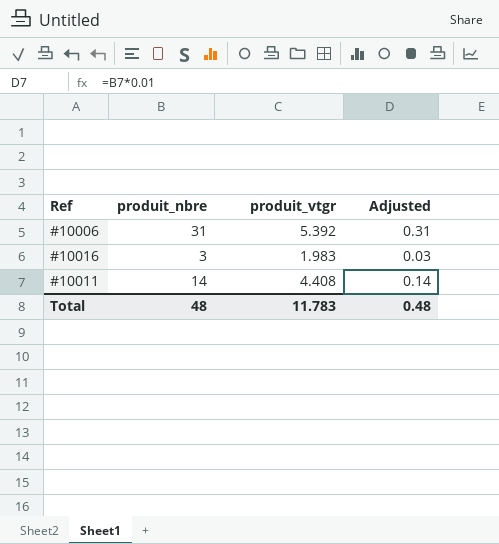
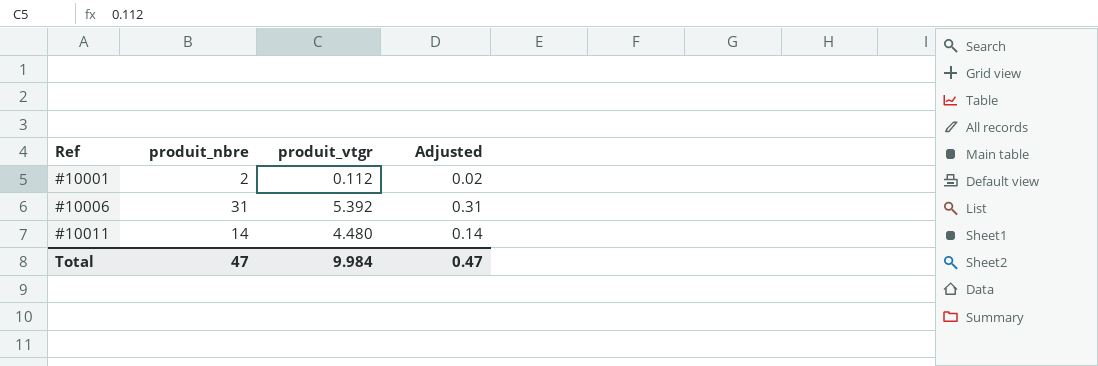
row #10016: 3 | 1.983 | 0.03 -> none
row #10001: none -> 2 | 0.112 | 0.02
#10011 | produit_vtgr: 4.408 -> 4.480
Total | produit_nbre: 48 -> 47
Total | produit_vtgr: 11.783 -> 9.984
Total | Adjusted: 0.48 -> 0.47

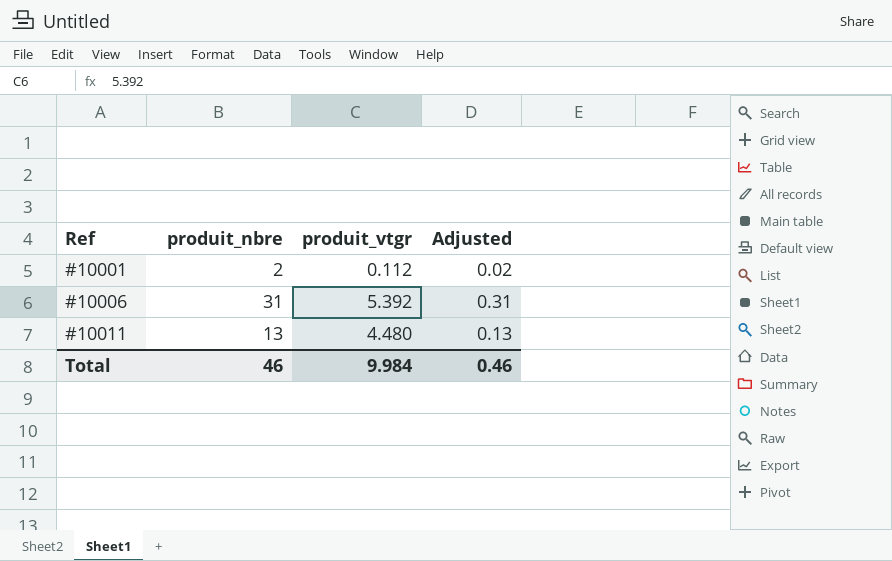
#10011 | produit_nbre: 14 -> 13
#10011 | Adjusted: 0.14 -> 0.13
Total | produit_nbre: 47 -> 46
Total | Adjusted: 0.47 -> 0.46

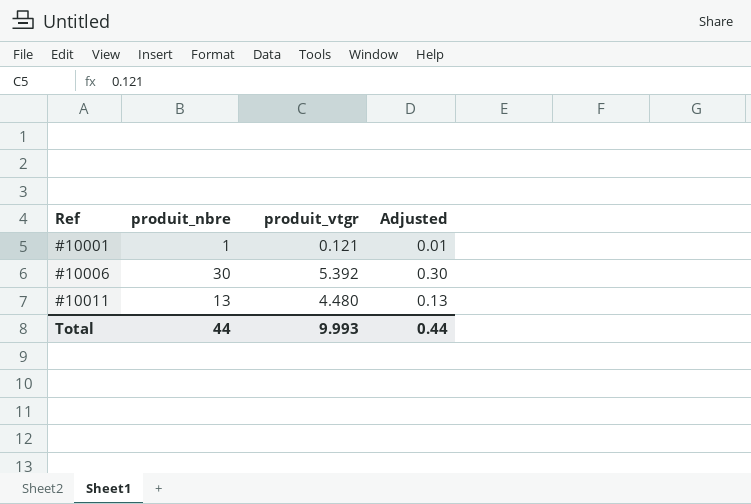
#10001 | produit_nbre: 2 -> 1
#10001 | produit_vtgr: 0.112 -> 0.121
#10001 | Adjusted: 0.02 -> 0.01
#10006 | produit_nbre: 31 -> 30
#10006 | Adjusted: 0.31 -> 0.30
Total | produit_nbre: 46 -> 44
Total | produit_vtgr: 9.984 -> 9.993
Total | Adjusted: 0.46 -> 0.44

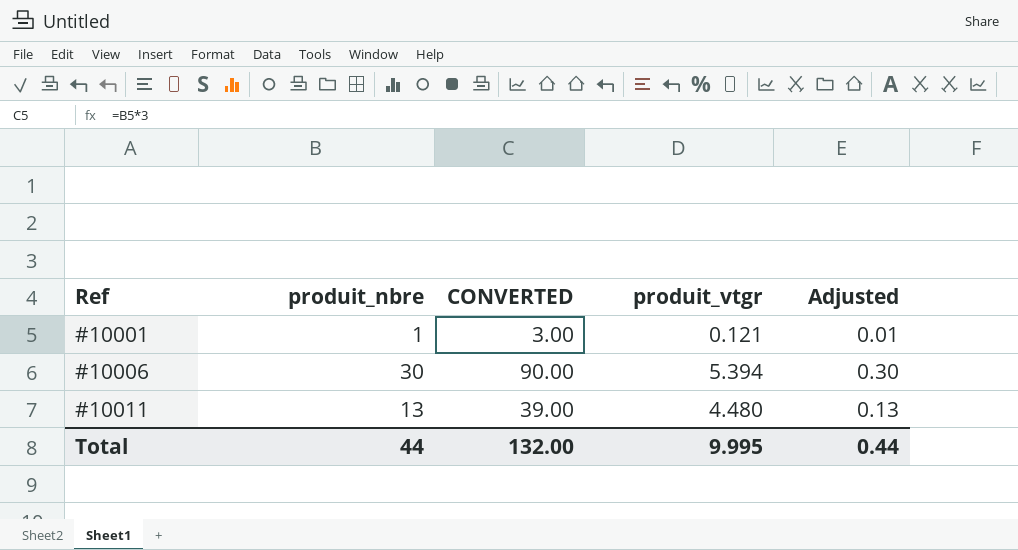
column CONVERTED | formula: none -> [produit_nbre] * 3
#10006 | produit_vtgr: 5.392 -> 5.394
Total | produit_vtgr: 9.993 -> 9.995

